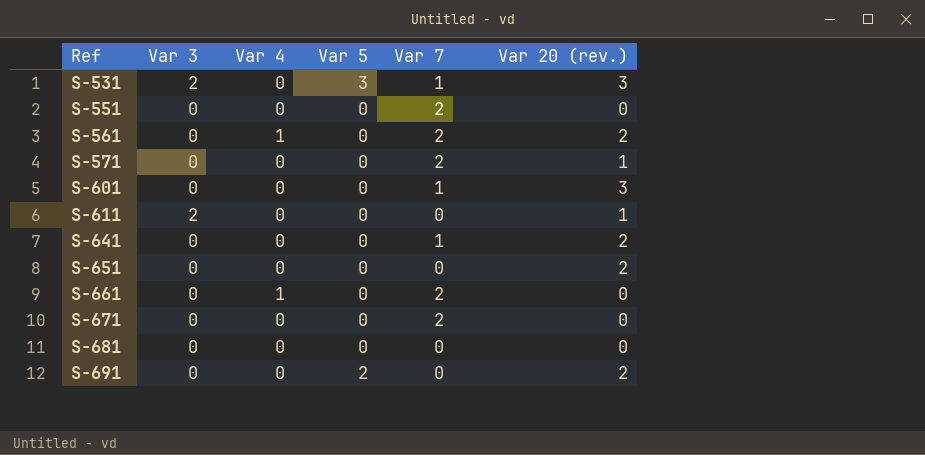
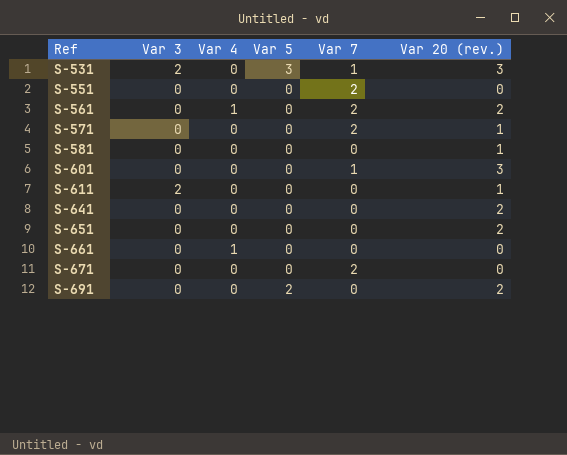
row S-681: 0 | 0 | 0 | 0 | 0 -> none
row S-581: none -> 0 | 0 | 0 | 0 | 1
S-641 | Var 7: 1 -> 0
S-661 | Var 7: 2 -> 0

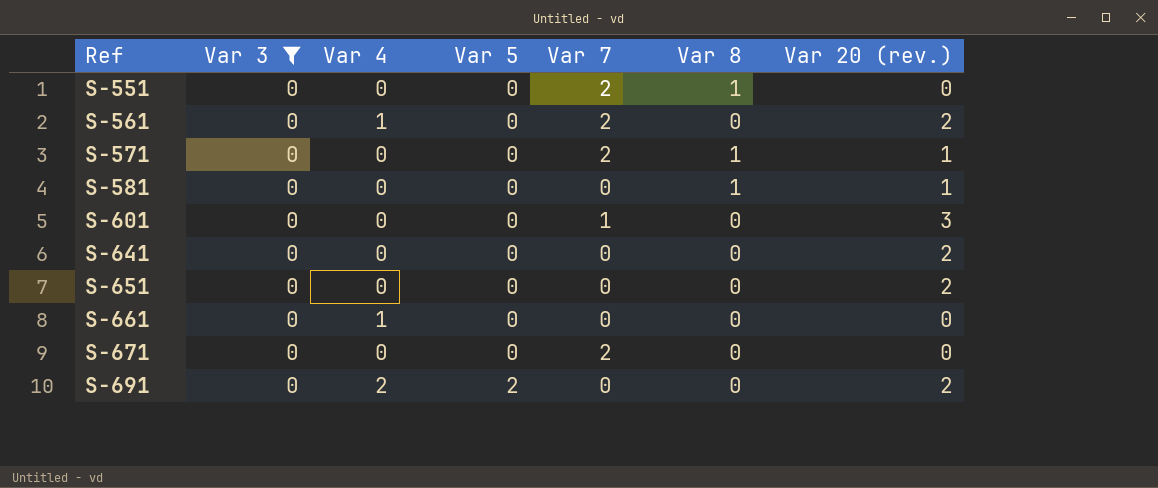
filter: none -> Var 3 = 0
column Var 8 | position: none -> 6
S-691 | Var 4: 0 -> 2

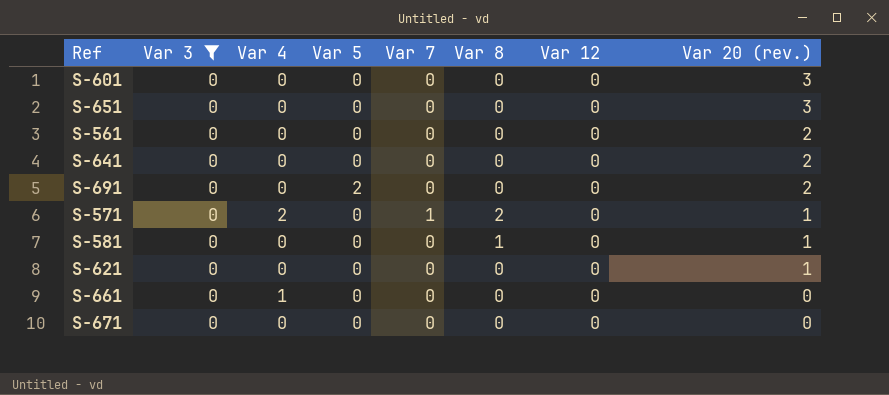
row order: Ref ascending -> Var 20 (rev.) descending
column Var 12 | position: none -> 7
row S-551: 0 | 0 | 0 | 2 | 1 | 0 -> none
S-601 | Var 7: 1 -> 0
S-651 | Var 20 (rev.): 2 -> 3
S-561 | Var 4: 1 -> 0
S-561 | Var 7: 2 -> 0
S-691 | Var 4: 2 -> 0
S-571 | Var 4: 0 -> 2
S-571 | Var 7: 2 -> 1
S-571 | Var 8: 1 -> 2
row S-621: none -> 0 | 0 | 0 | 0 | 0 | 0 | 1
S-671 | Var 7: 2 -> 0

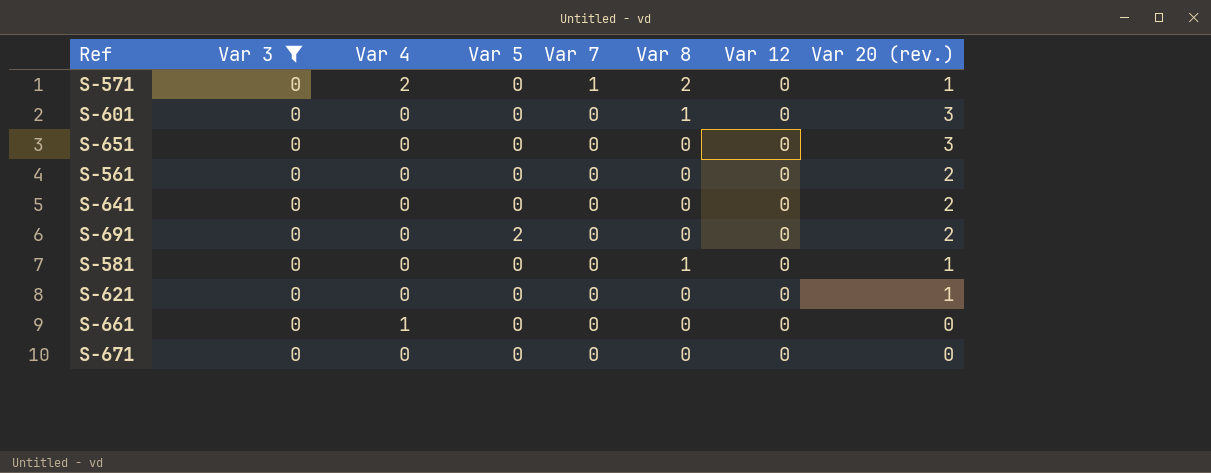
row order: Var 20 (rev.) descending -> Var 7 descending
S-601 | Var 8: 0 -> 1

